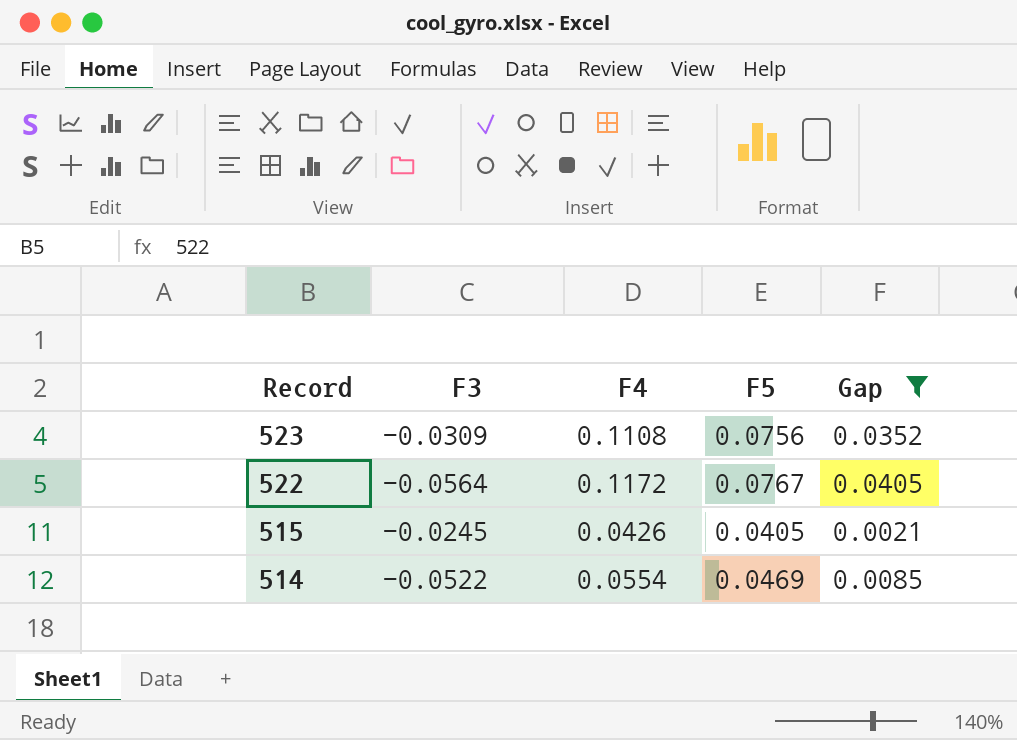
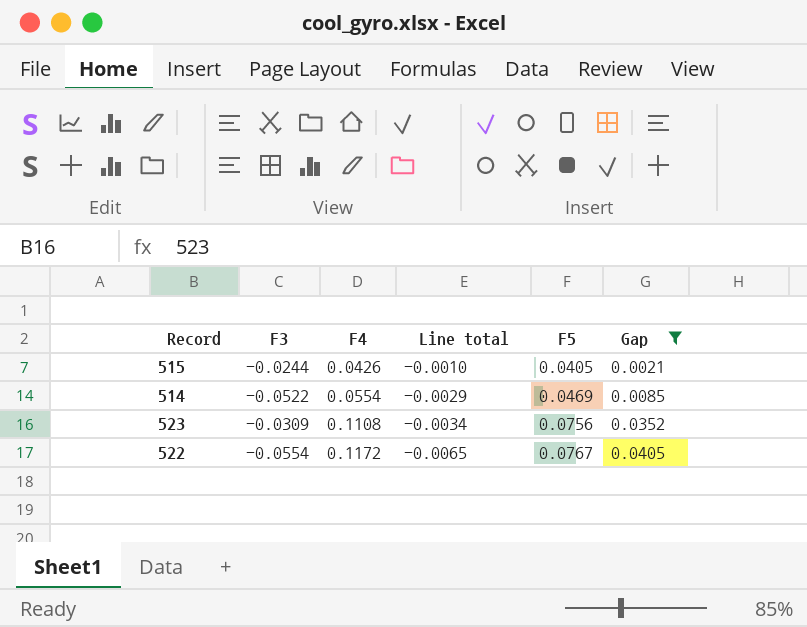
row order: Record descending -> F4 ascending
column Line total | formula: none -> [F3] * [F4]
515 | F3: -0.0245 -> -0.0244
522 | F3: -0.0564 -> -0.0554

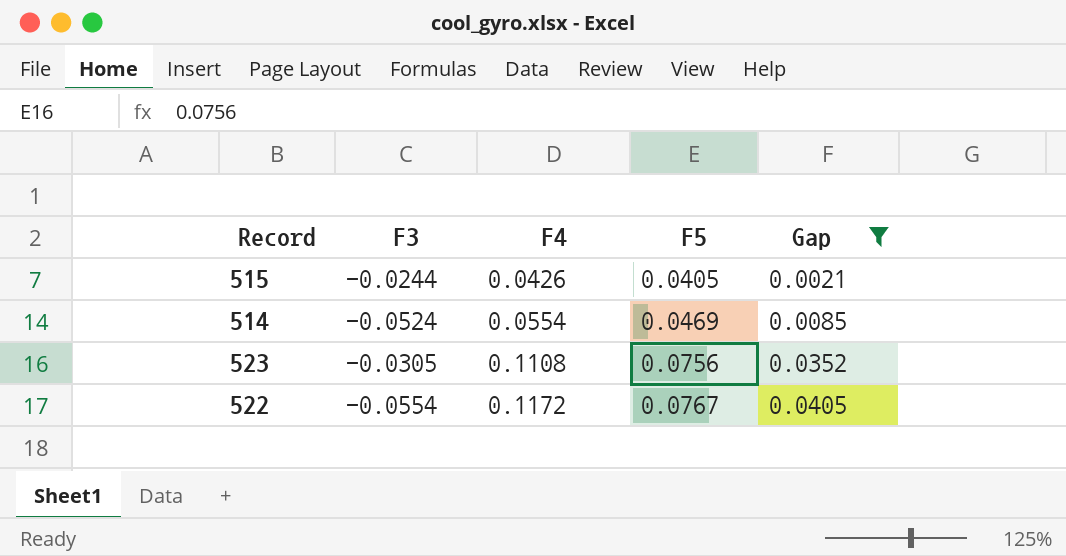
column Line total | formula: [F3] * [F4] -> none
514 | F3: -0.0522 -> -0.0524
523 | F3: -0.0309 -> -0.0305

